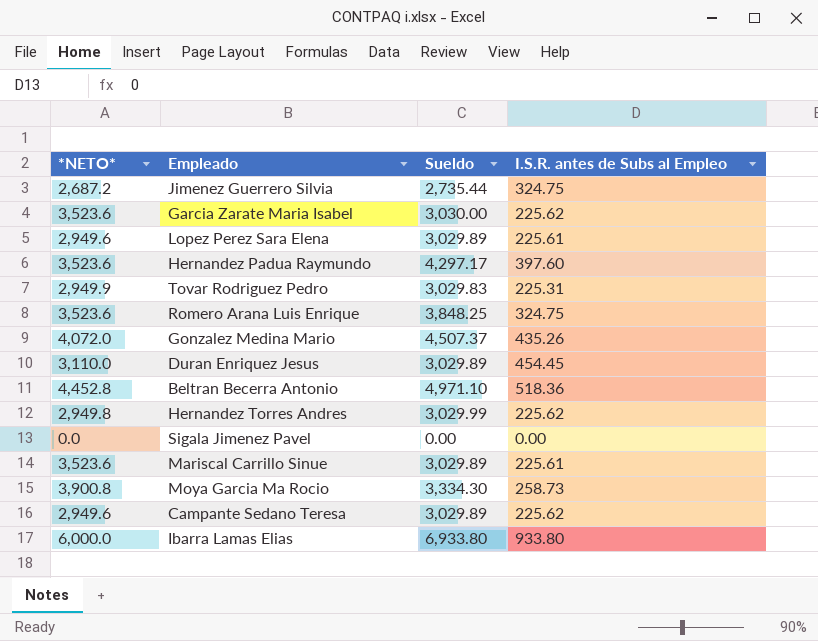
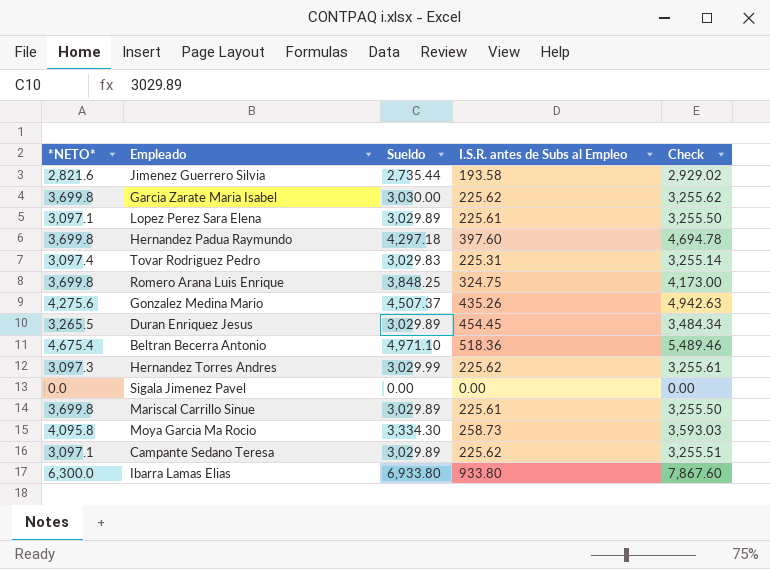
column Check | formula: none -> [Sueldo] + [I.S.R. antes de Subs al Empleo]
Jimenez Guerrero Silvia | *NETO*: 2,687.2 -> 2,821.6
Jimenez Guerrero Silvia | I.S.R. antes de Subs al Empleo: 324.75 -> 193.58
Garcia Zarate Maria Isabel | *NETO*: 3,523.6 -> 3,699.8
Lopez Perez Sara Elena | *NETO*: 2,949.6 -> 3,097.1
Hernandez Padua Raymundo | *NETO*: 3,523.6 -> 3,699.8
Hernandez Padua Raymundo | Sueldo: 4,297.17 -> 4,297.18
Tovar Rodriguez Pedro | *NETO*: 2,949.9 -> 3,097.4
Romero Arana Luis Enrique | *NETO*: 3,523.6 -> 3,699.8
Gonzalez Medina Mario | *NETO*: 4,072.0 -> 4,275.6
Duran Enriquez Jesus | *NETO*: 3,110.0 -> 3,265.5
Beltran Becerra Antonio | *NETO*: 4,452.8 -> 4,675.4
Hernandez Torres Andres | *NETO*: 2,949.8 -> 3,097.3
Mariscal Carrillo Sinue | *NETO*: 3,523.6 -> 3,699.8
Moya Garcia Ma Rocio | *NETO*: 3,900.8 -> 4,095.8
Campante Sedano Teresa | *NETO*: 2,949.6 -> 3,097.1
Ibarra Lamas Elias | *NETO*: 6,000.0 -> 6,300.0

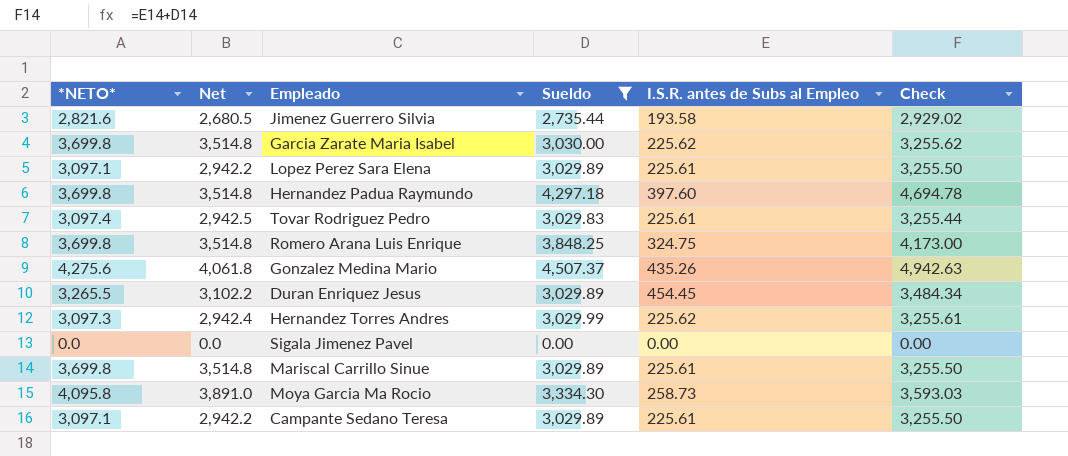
filter: none -> Sueldo <= 4,507.37
column Net | formula: none -> [*NETO*] * 0.95
Tovar Rodriguez Pedro | I.S.R. antes de Subs al Empleo: 225.31 -> 225.61
Tovar Rodriguez Pedro | Check: 3,255.14 -> 3,255.44
Campante Sedano Teresa | I.S.R. antes de Subs al Empleo: 225.62 -> 225.61
Campante Sedano Teresa | Check: 3,255.51 -> 3,255.50

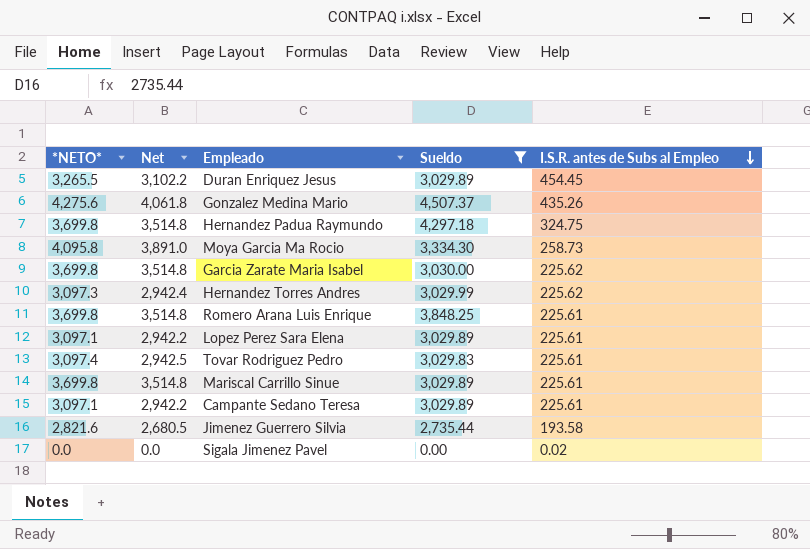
row order: none -> I.S.R. antes de Subs al Empleo descending
column Check | formula: [Sueldo] + [I.S.R. antes de Subs al Empleo] -> none
Hernandez Padua Raymundo | I.S.R. antes de Subs al Empleo: 397.60 -> 324.75
Romero Arana Luis Enrique | I.S.R. antes de Subs al Empleo: 324.75 -> 225.61
Sigala Jimenez Pavel | I.S.R. antes de Subs al Empleo: 0.00 -> 0.02

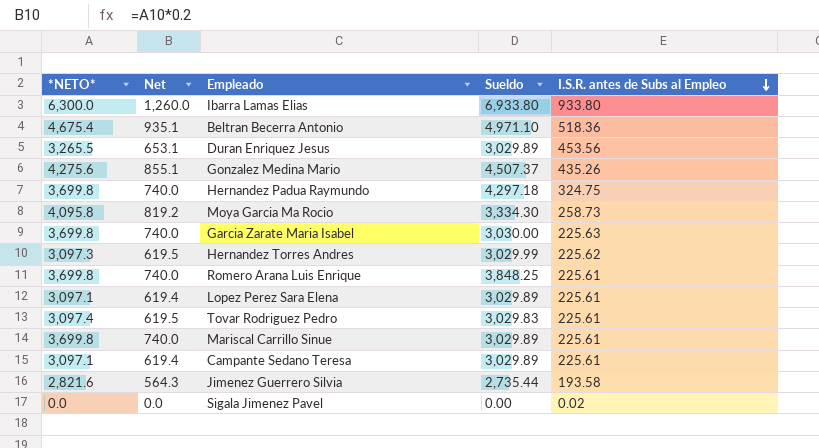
filter: Sueldo <= 4,507.37 -> none
column Net | formula: [*NETO*] * 0.95 -> [*NETO*] * 0.2
Duran Enriquez Jesus | I.S.R. antes de Subs al Empleo: 454.45 -> 453.56
Garcia Zarate Maria Isabel | I.S.R. antes de Subs al Empleo: 225.62 -> 225.63

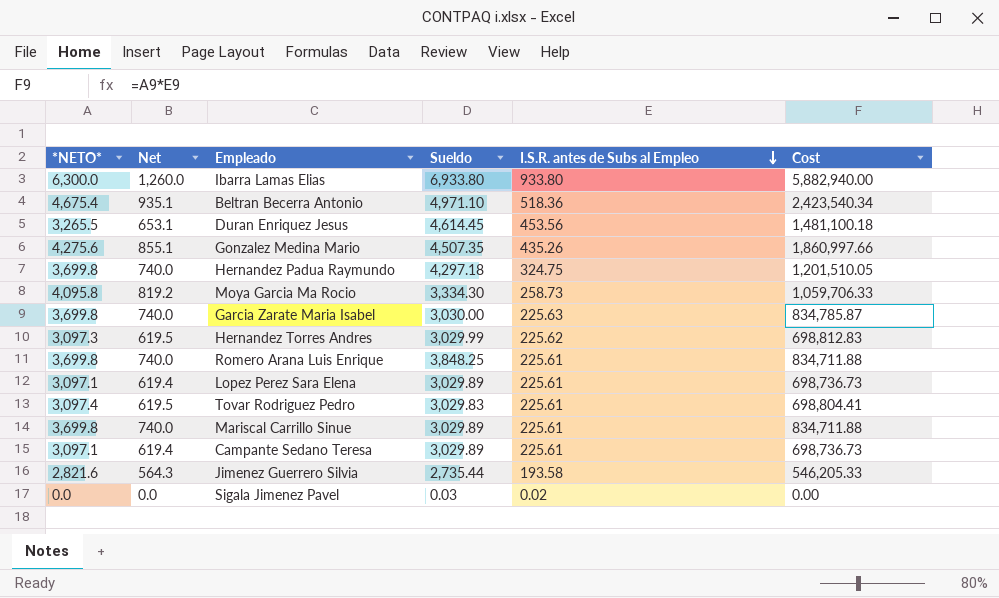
column Cost | formula: none -> [*NETO*] * [I.S.R. antes de Subs al Empleo]
Duran Enriquez Jesus | Sueldo: 3,029.89 -> 4,614.45
Gonzalez Medina Mario | Sueldo: 4,507.37 -> 4,507.35
Sigala Jimenez Pavel | Sueldo: 0.00 -> 0.03

